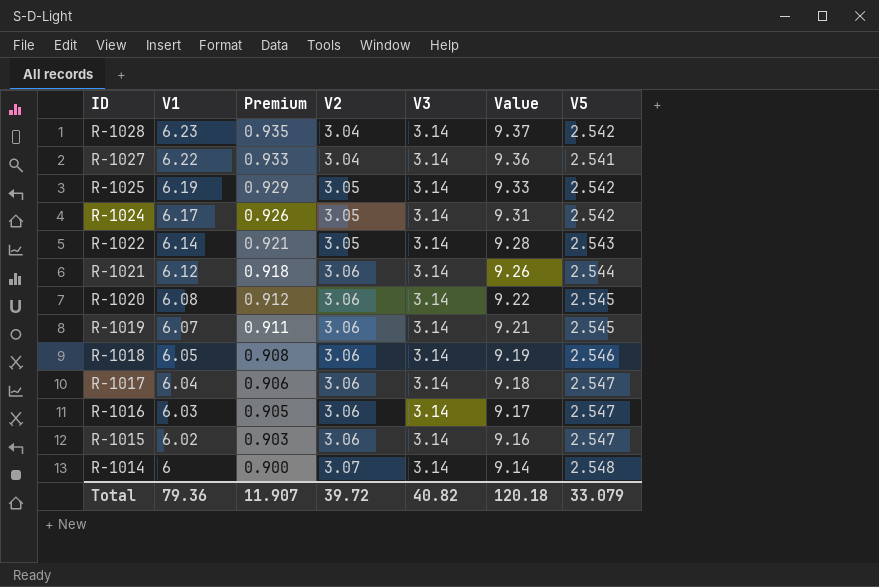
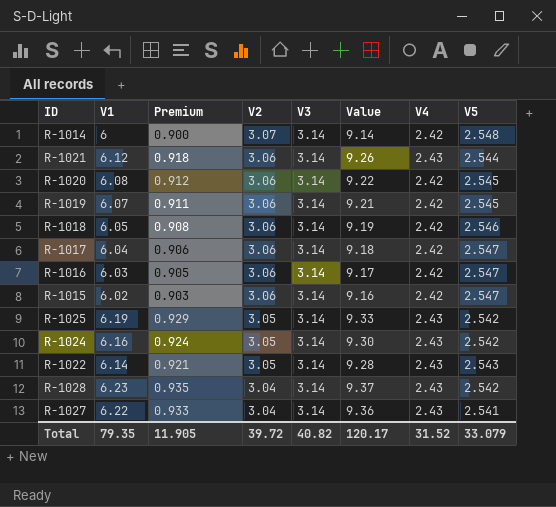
row order: ID descending -> V2 descending
column V4 | position: none -> 7
R-1024 | V1: 6.17 -> 6.16
R-1024 | Premium: 0.926 -> 0.924
R-1024 | Value: 9.31 -> 9.30
Total | V1: 79.36 -> 79.35
Total | Premium: 11.907 -> 11.905
Total | Value: 120.18 -> 120.17

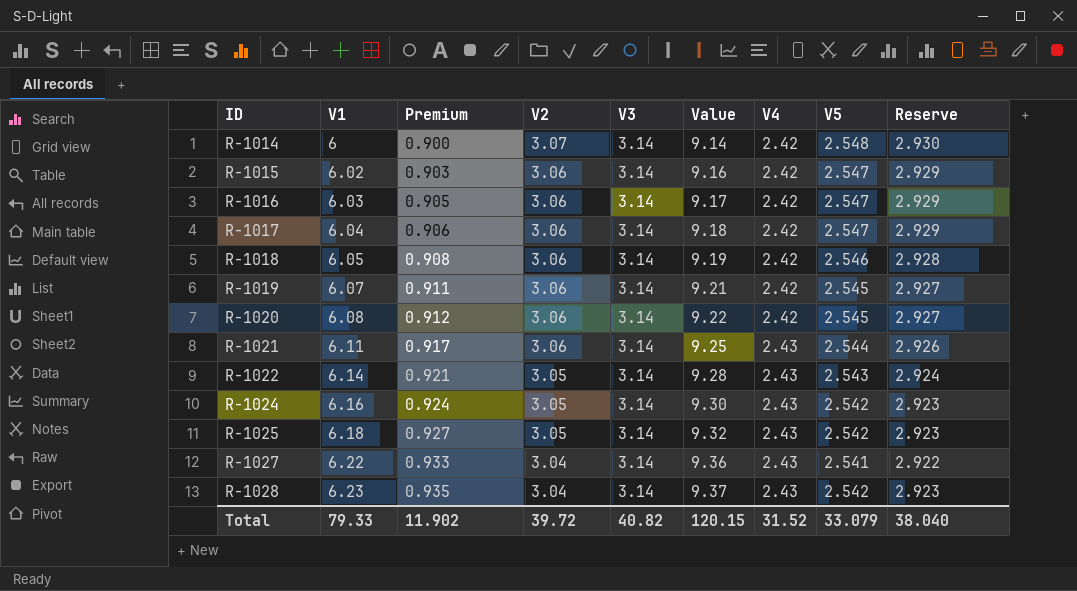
row order: V2 descending -> ID ascending
column Reserve | formula: none -> [V5] * 1.15
R-1021 | V1: 6.12 -> 6.11
R-1021 | Premium: 0.918 -> 0.917
R-1021 | Value: 9.26 -> 9.25
R-1025 | V1: 6.19 -> 6.18
R-1025 | Premium: 0.929 -> 0.927
R-1025 | Value: 9.33 -> 9.32
Total | V1: 79.35 -> 79.33
Total | Premium: 11.905 -> 11.902
Total | Value: 120.17 -> 120.15

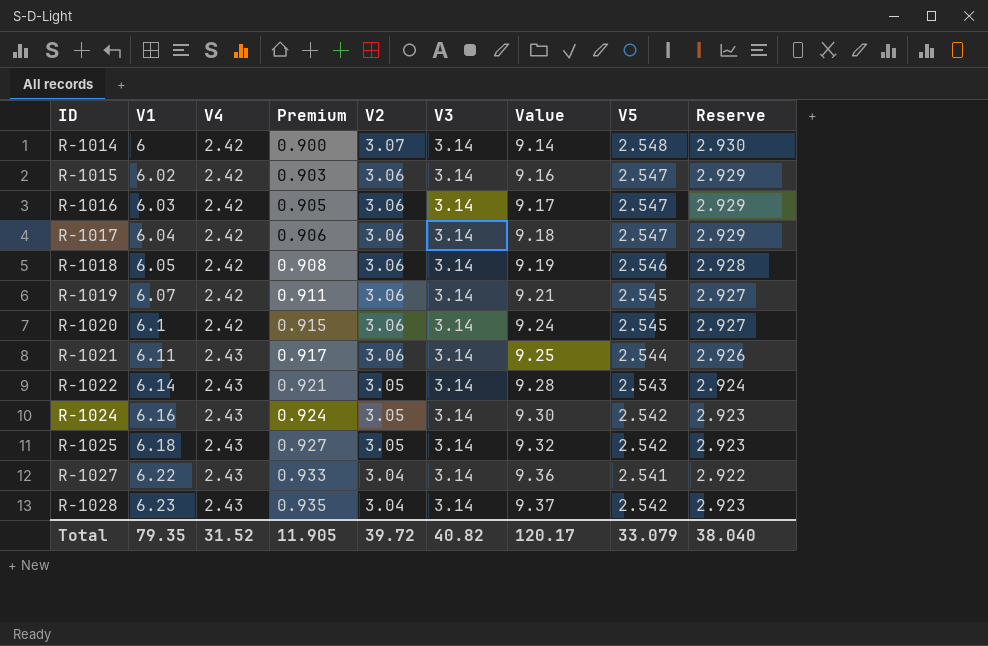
column V4 | position: 7 -> 3
R-1020 | V1: 6.08 -> 6.1
R-1020 | Premium: 0.912 -> 0.915
R-1020 | Value: 9.22 -> 9.24
Total | V1: 79.33 -> 79.35
Total | Premium: 11.902 -> 11.905
Total | Value: 120.15 -> 120.17

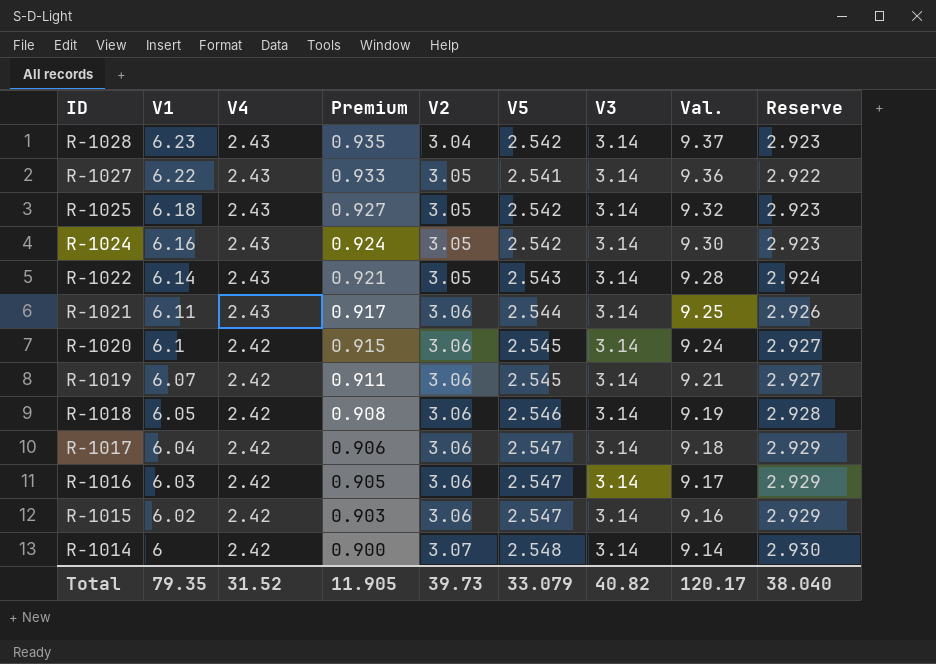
row order: ID ascending -> ID descending
column V5 | position: 8 -> 6
column name: Value -> Val.
R-1027 | V2: 3.04 -> 3.05
Total | V2: 39.72 -> 39.73

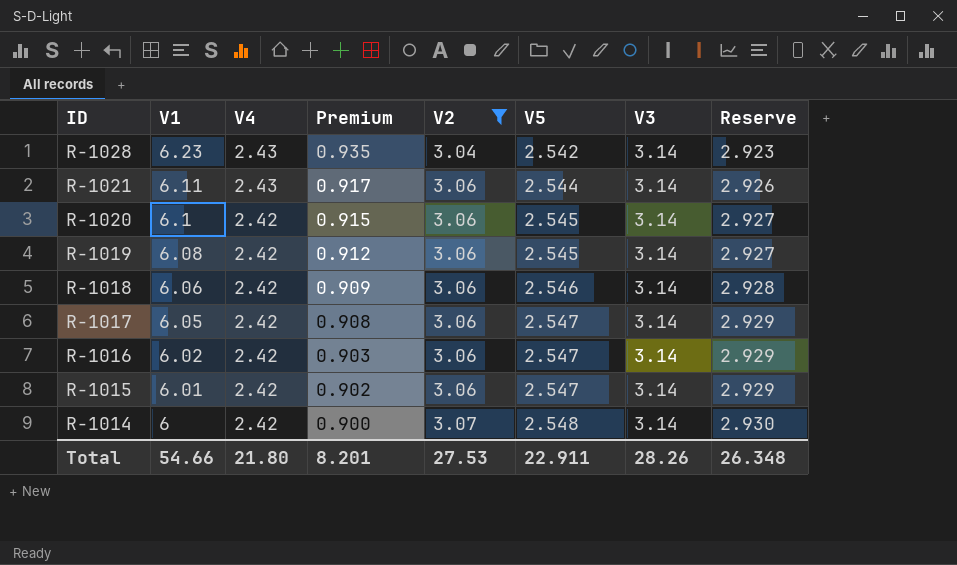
filter: none -> V2 != 3.05
column Val. | formula: [V1] + [V3] -> none
R-1019 | V1: 6.07 -> 6.08
R-1019 | Premium: 0.911 -> 0.912
R-1018 | V1: 6.05 -> 6.06
R-1018 | Premium: 0.908 -> 0.909
R-1017 | V1: 6.04 -> 6.05
R-1017 | Premium: 0.906 -> 0.908
R-1016 | V1: 6.03 -> 6.02
R-1016 | Premium: 0.905 -> 0.903
R-1015 | V1: 6.02 -> 6.01
R-1015 | Premium: 0.903 -> 0.902
Total | V1: 79.35 -> 54.66
Total | V4: 31.52 -> 21.80
Total | Premium: 11.905 -> 8.201
Total | V2: 39.73 -> 27.53
Total | V5: 33.079 -> 22.911
Total | V3: 40.82 -> 28.26
Total | Reserve: 38.040 -> 26.348

